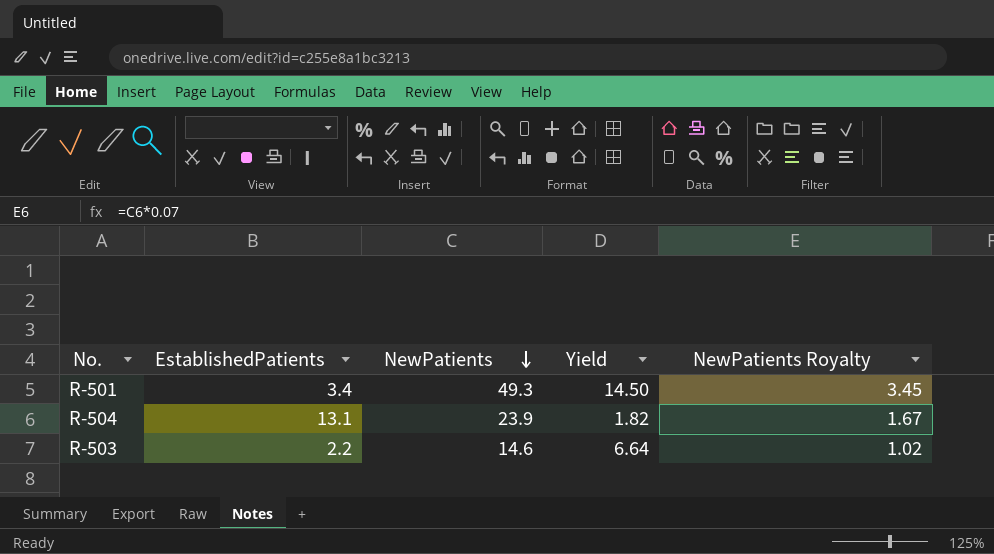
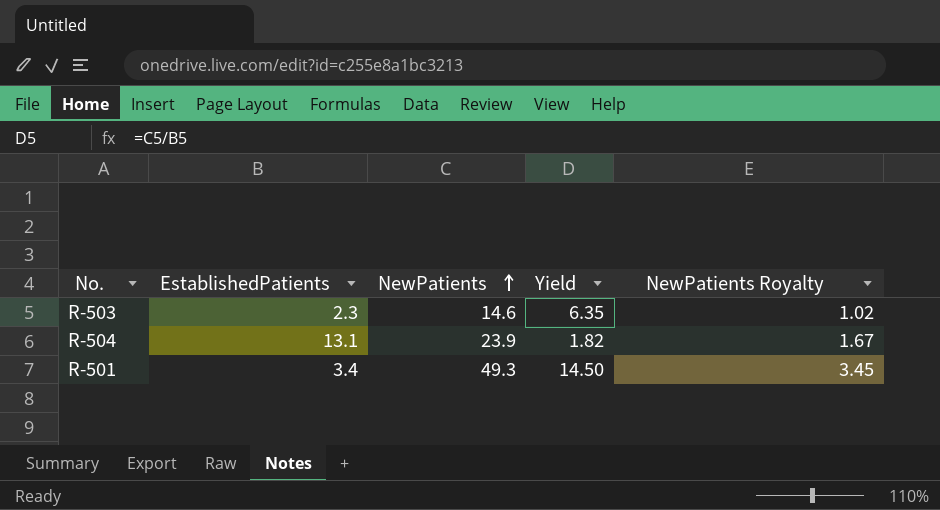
row order: NewPatients descending -> NewPatients ascending
R-503 | EstablishedPatients: 2.2 -> 2.3
R-503 | Yield: 6.64 -> 6.35

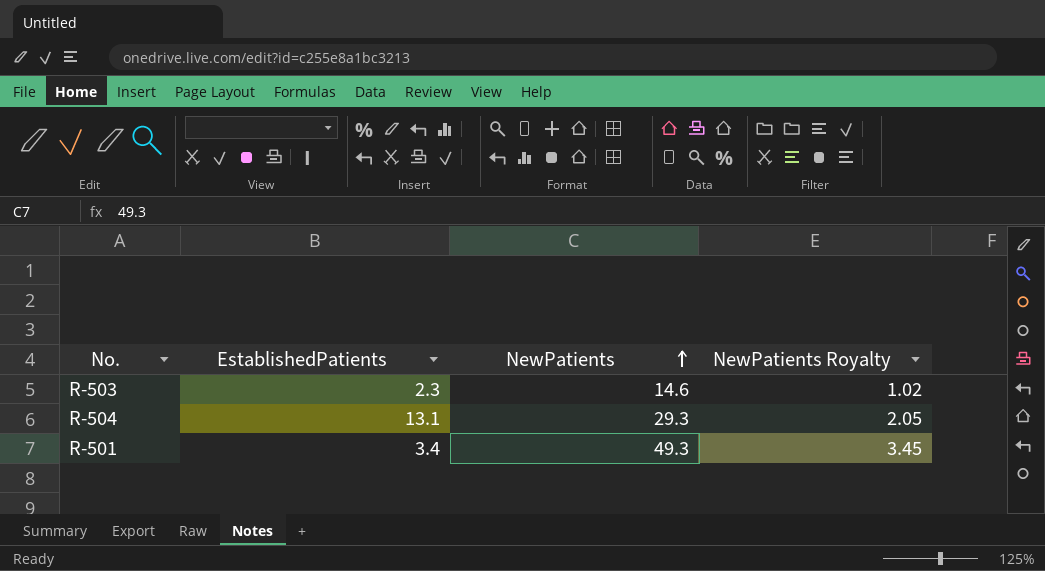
column Yield | formula: [NewPatients] / [EstablishedPatients] -> none
R-504 | NewPatients: 23.9 -> 29.3
R-504 | NewPatients Royalty: 1.67 -> 2.05

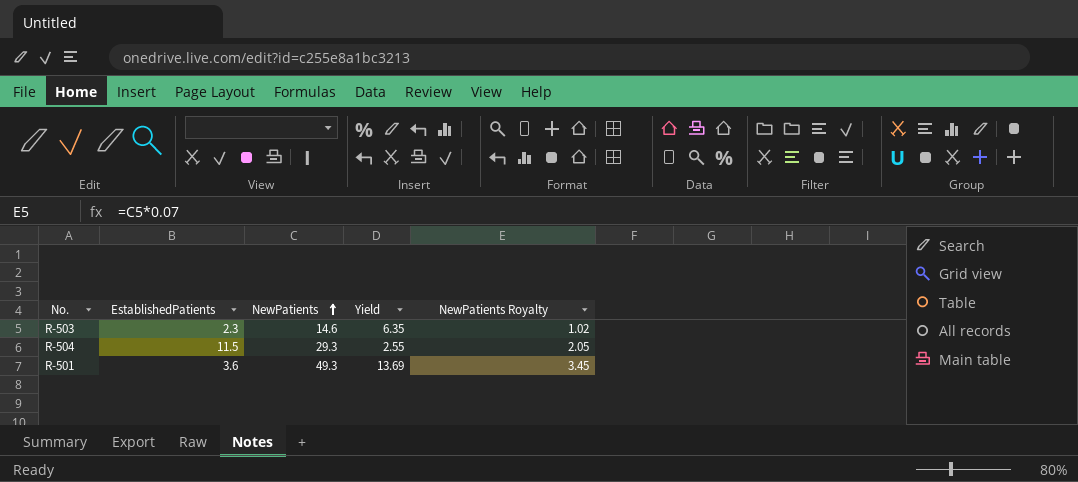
column Yield | formula: none -> [NewPatients] / [EstablishedPatients]
R-504 | EstablishedPatients: 13.1 -> 11.5
R-501 | EstablishedPatients: 3.4 -> 3.6

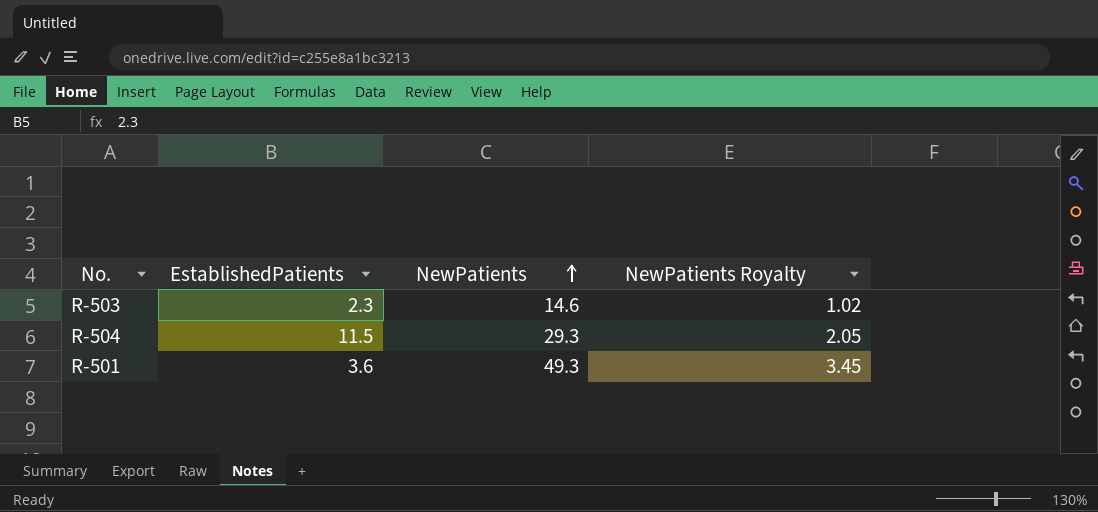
column Yield | formula: [NewPatients] / [EstablishedPatients] -> none

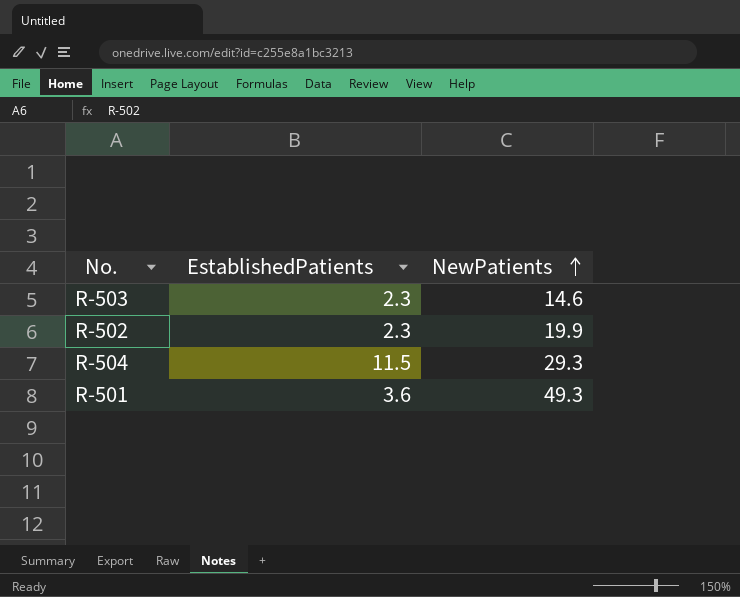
column NewPatients Royalty | formula: [NewPatients] * 0.07 -> none
row R-502: none -> 2.3 | 19.9

